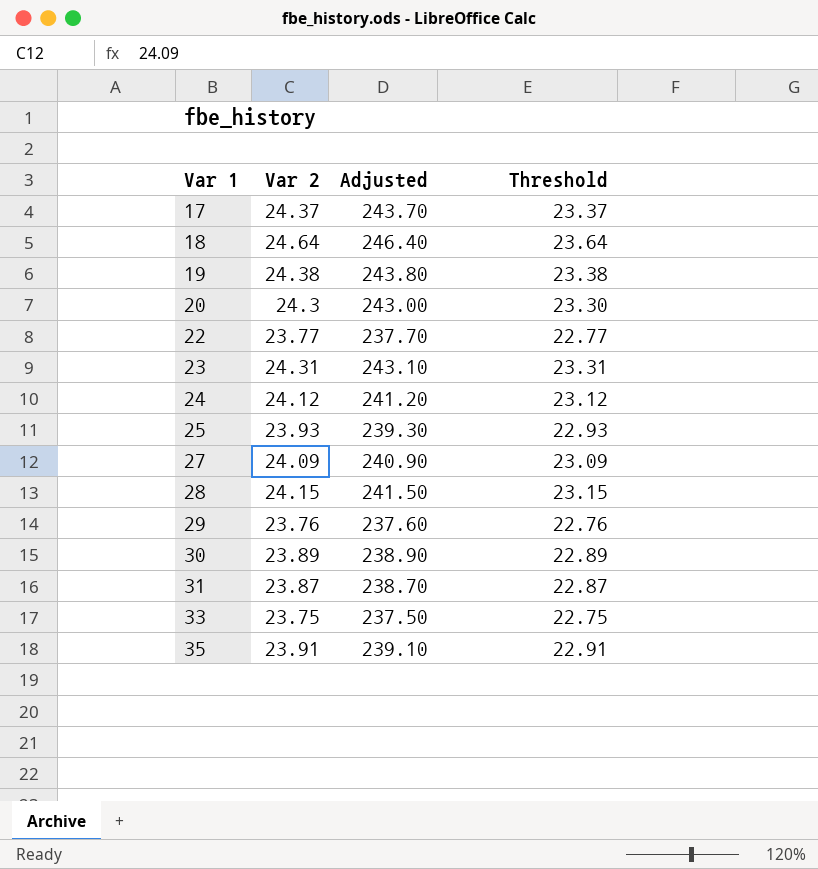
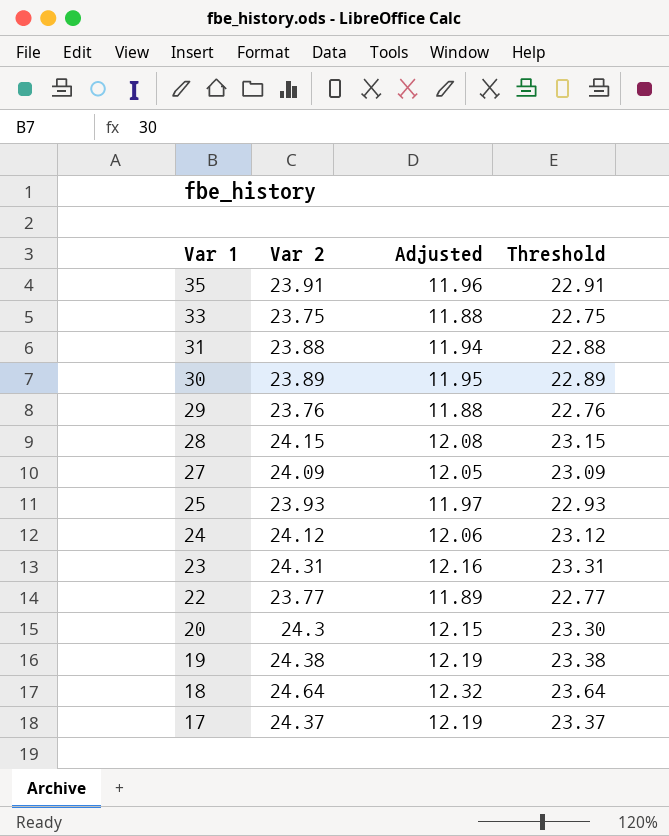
row order: Var 1 ascending -> Var 1 descending
column Adjusted | formula: [Var 2] * 10 -> [Var 2] * 0.5
31 | Var 2: 23.87 -> 23.88
31 | Threshold: 22.87 -> 22.88

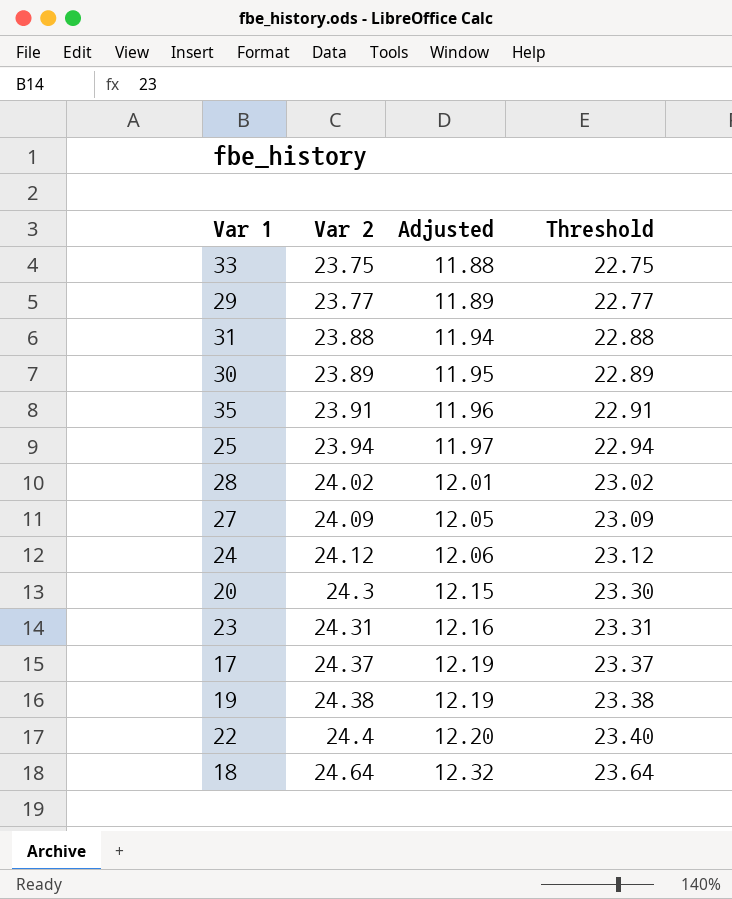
row order: Var 1 descending -> Var 2 ascending
29 | Var 2: 23.76 -> 23.77
29 | Adjusted: 11.88 -> 11.89
29 | Threshold: 22.76 -> 22.77
25 | Var 2: 23.93 -> 23.94
25 | Threshold: 22.93 -> 22.94
28 | Var 2: 24.15 -> 24.02
28 | Adjusted: 12.08 -> 12.01
28 | Threshold: 23.15 -> 23.02
22 | Var 2: 23.77 -> 24.4
22 | Adjusted: 11.89 -> 12.20
22 | Threshold: 22.77 -> 23.40

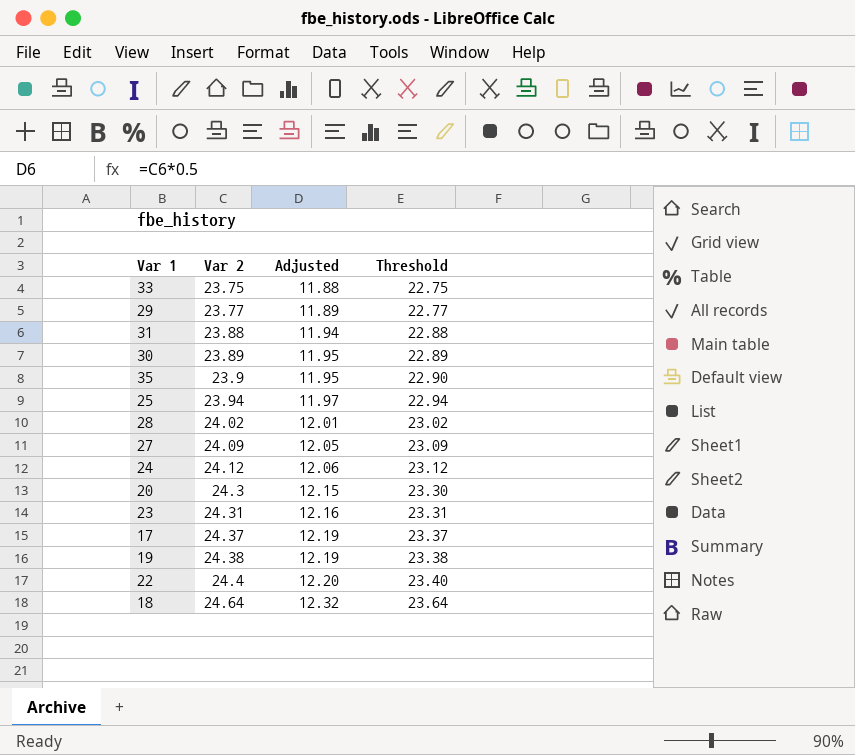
35 | Var 2: 23.91 -> 23.9
35 | Adjusted: 11.96 -> 11.95
35 | Threshold: 22.91 -> 22.90

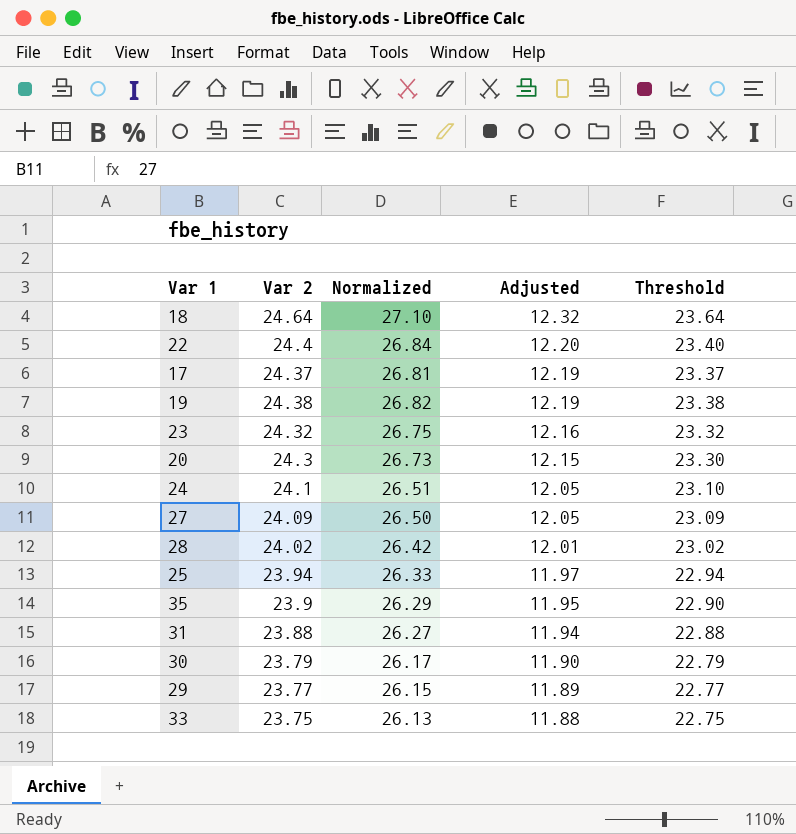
row order: Var 2 ascending -> Adjusted descending
column Normalized | formula: none -> [Var 2] * 1.1
23 | Var 2: 24.31 -> 24.32
23 | Threshold: 23.31 -> 23.32
24 | Var 2: 24.12 -> 24.1
24 | Adjusted: 12.06 -> 12.05
24 | Threshold: 23.12 -> 23.10
30 | Var 2: 23.89 -> 23.79
30 | Adjusted: 11.95 -> 11.90
30 | Threshold: 22.89 -> 22.79

